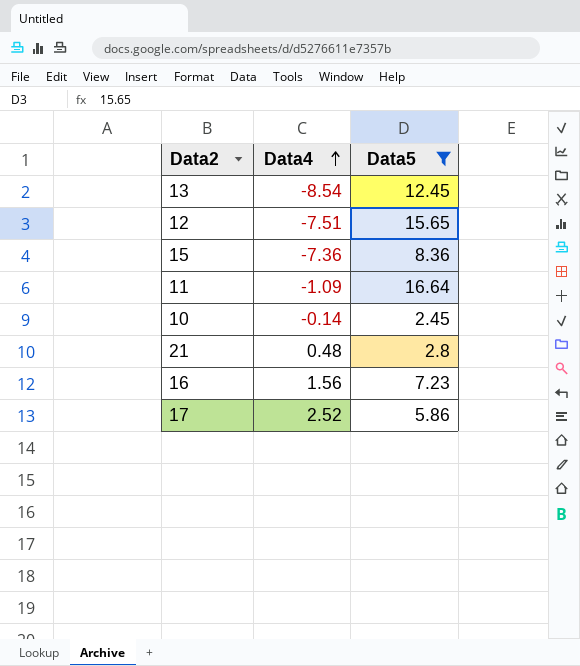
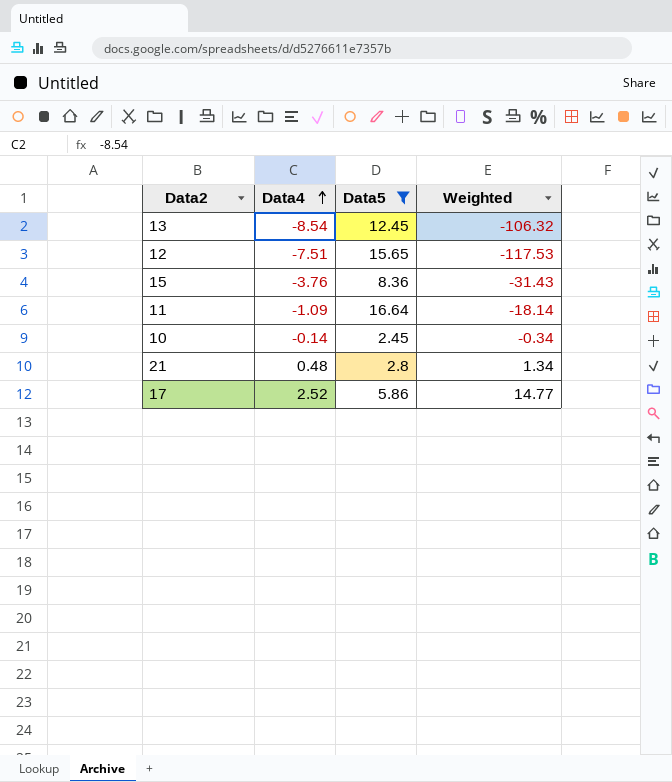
column Weighted | formula: none -> [Data4] * [Data5]
row 16: 1.56 | 7.23 -> none
15 | Data4: -7.36 -> -3.76

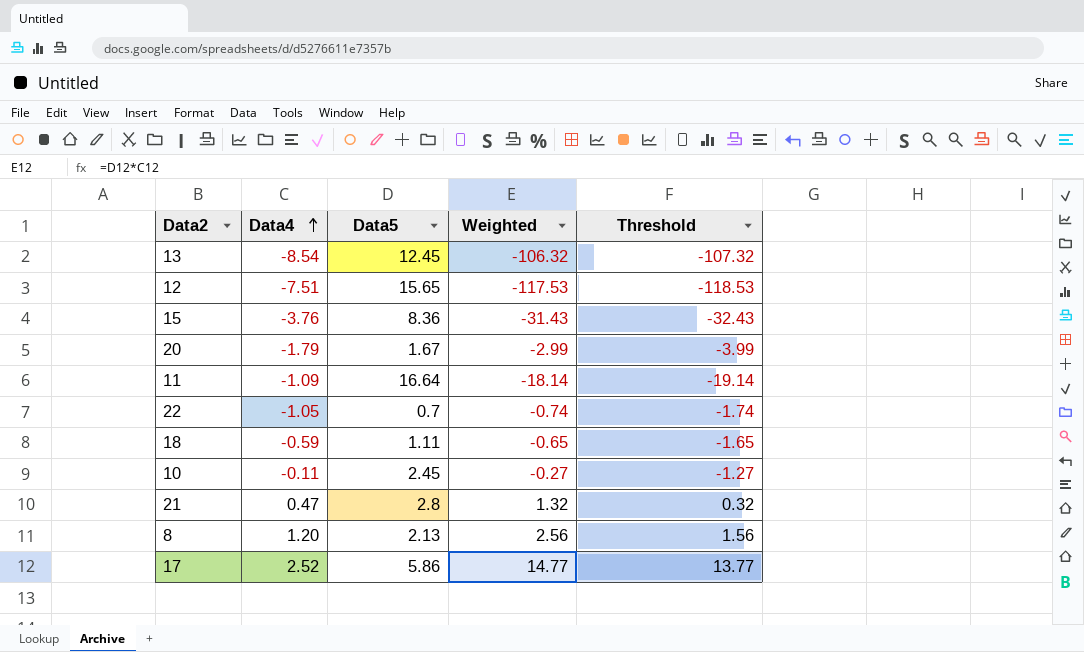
filter: Data5 >= 2.45 -> none
column Threshold | formula: none -> [Weighted] - 1
10 | Data4: -0.14 -> -0.11
10 | Weighted: -0.34 -> -0.27
21 | Data4: 0.48 -> 0.47
21 | Weighted: 1.34 -> 1.32

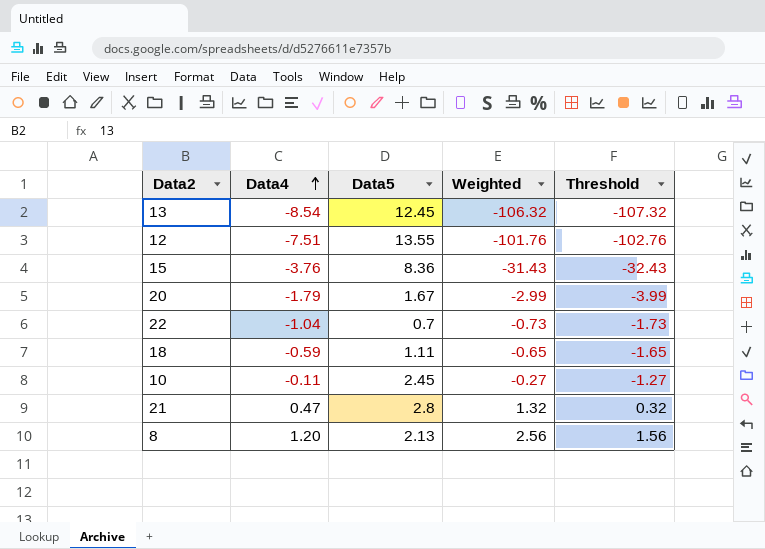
row 11: -1.09 | 16.64 | -18.14 | -19.14 -> none
row 17: 2.52 | 5.86 | 14.77 | 13.77 -> none
12 | Data5: 15.65 -> 13.55
12 | Weighted: -117.53 -> -101.76
12 | Threshold: -118.53 -> -102.76
22 | Data4: -1.05 -> -1.04
22 | Weighted: -0.74 -> -0.73
22 | Threshold: -1.74 -> -1.73

